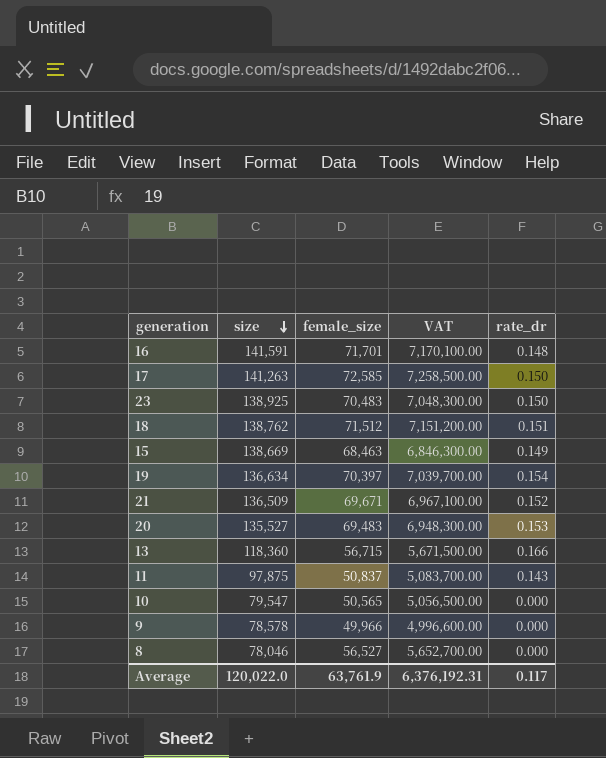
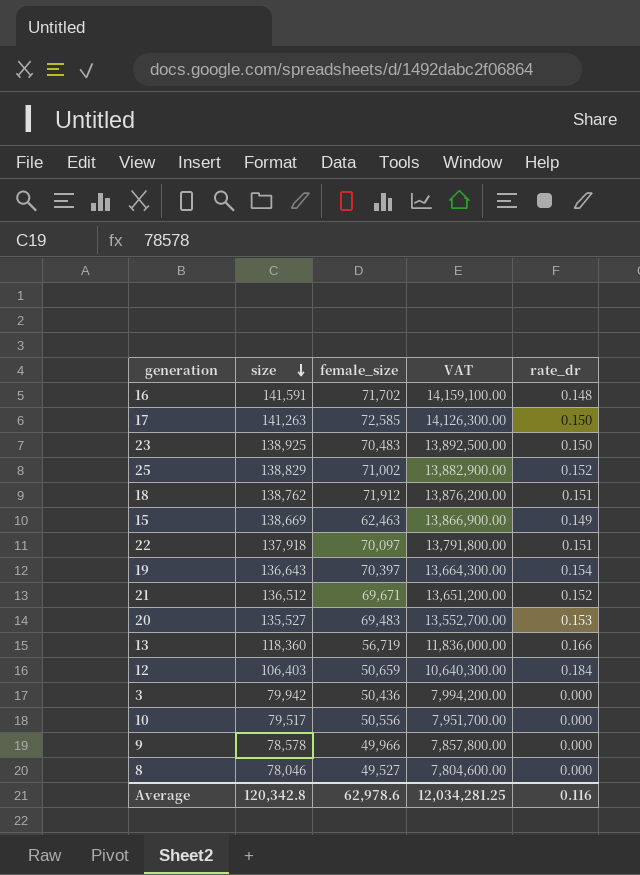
column VAT | formula: [female_size] * 100 -> [size] * 100
row 11: 97,875 | 50,837 | 5,083,700.00 | 0.143 -> none
16 | female_size: 71,701 -> 71,702
row 25: none -> 138,829 | 71,002 | 13,882,900.00 | 0.152
18 | female_size: 71,512 -> 71,912
15 | female_size: 68,463 -> 62,463
row 22: none -> 137,918 | 70,097 | 13,791,800.00 | 0.151
19 | size: 136,634 -> 136,643
21 | size: 136,509 -> 136,512
13 | female_size: 56,715 -> 56,719
row 12: none -> 106,403 | 50,659 | 10,640,300.00 | 0.184
row 3: none -> 79,942 | 50,436 | 7,994,200.00 | 0.000
10 | size: 79,547 -> 79,517
10 | female_size: 50,565 -> 50,556
8 | female_size: 56,527 -> 49,527
Average | size: 120,022.0 -> 120,342.8
Average | female_size: 63,761.9 -> 62,978.6
Average | VAT: 6,376,192.31 -> 12,034,281.25
Average | rate_dr: 0.117 -> 0.116

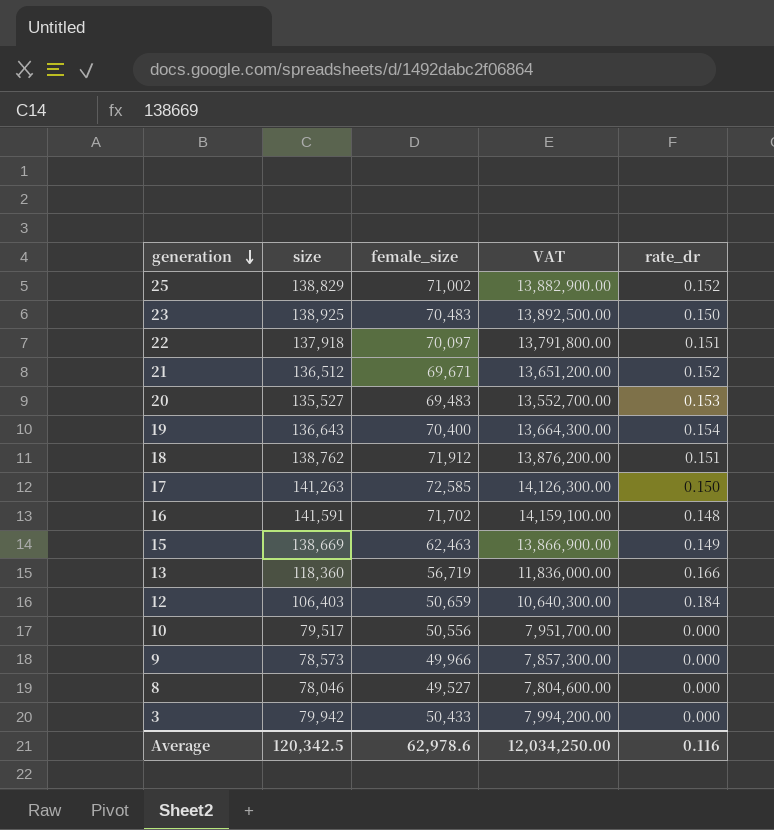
row order: size descending -> generation descending
19 | female_size: 70,397 -> 70,400
9 | size: 78,578 -> 78,573
9 | VAT: 7,857,800.00 -> 7,857,300.00
3 | female_size: 50,436 -> 50,433
Average | size: 120,342.8 -> 120,342.5
Average | VAT: 12,034,281.25 -> 12,034,250.00

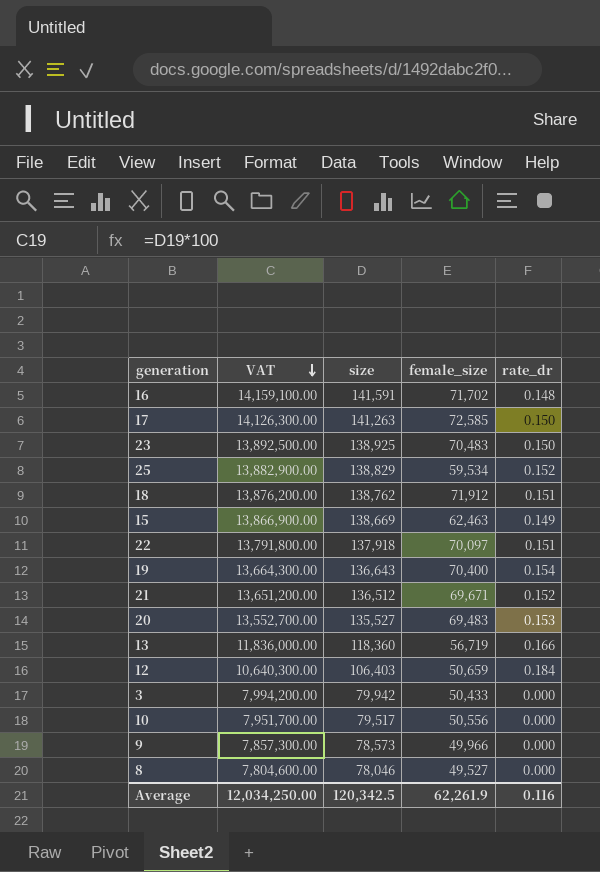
row order: generation descending -> VAT descending
column VAT | position: 4 -> 2
25 | female_size: 71,002 -> 59,534
Average | female_size: 62,978.6 -> 62,261.9

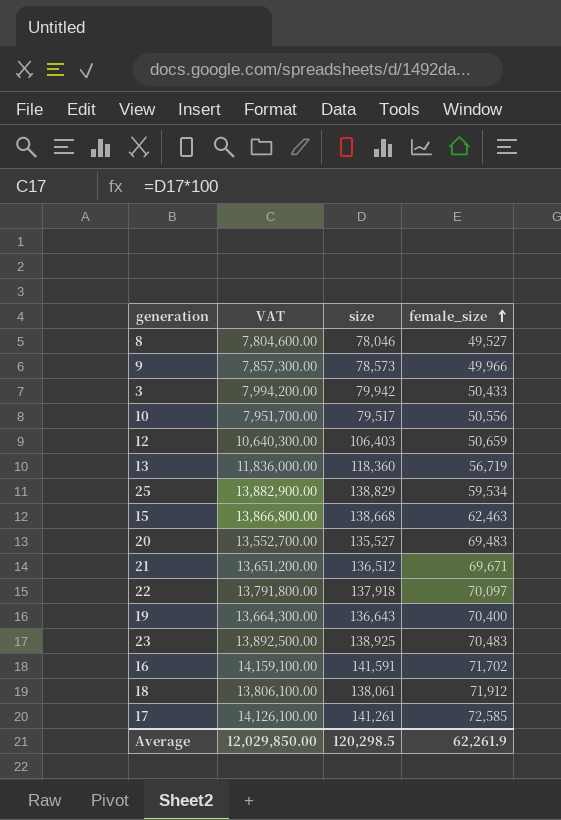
row order: VAT descending -> female_size ascending
column rate_dr | position: 5 -> none
15 | VAT: 13,866,900.00 -> 13,866,800.00
15 | size: 138,669 -> 138,668
18 | VAT: 13,876,200.00 -> 13,806,100.00
18 | size: 138,762 -> 138,061
17 | VAT: 14,126,300.00 -> 14,126,100.00
17 | size: 141,263 -> 141,261
Average | VAT: 12,034,250.00 -> 12,029,850.00
Average | size: 120,342.5 -> 120,298.5

